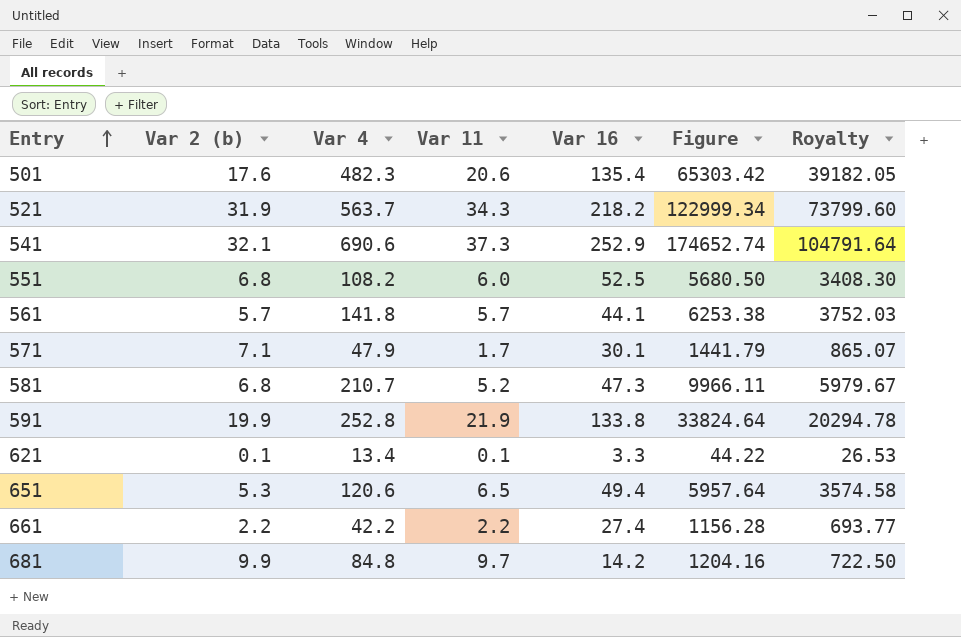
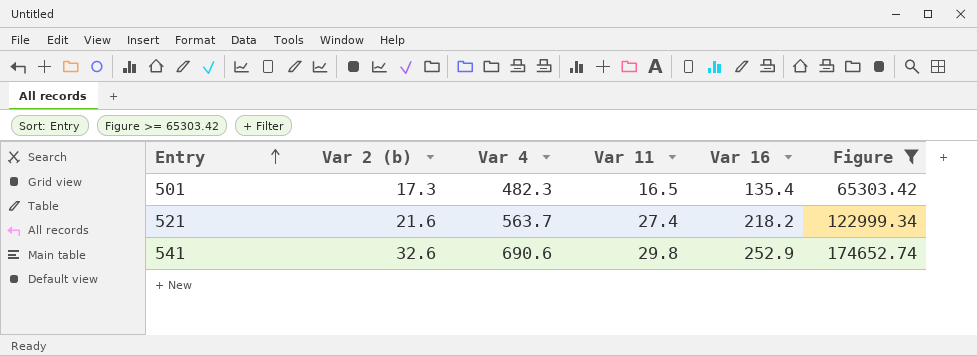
filter: none -> Figure >= 65303.42
column Royalty | formula: [Figure] * 0.6 -> none
501 | Var 2 (b): 17.6 -> 17.3
501 | Var 11: 20.6 -> 16.5
521 | Var 2 (b): 31.9 -> 21.6
521 | Var 11: 34.3 -> 27.4
541 | Var 2 (b): 32.1 -> 32.6
541 | Var 11: 37.3 -> 29.8

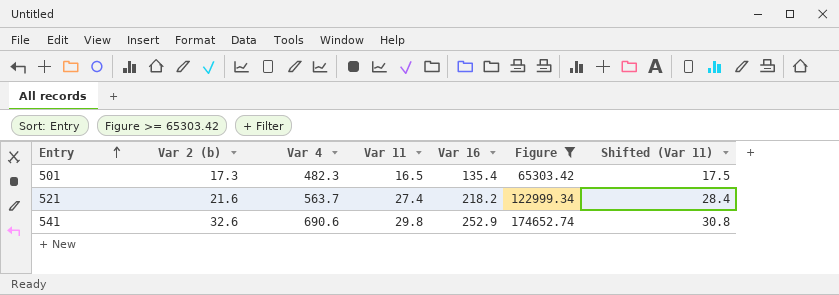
column Shifted (Var 11) | formula: none -> [Var 11] + 1

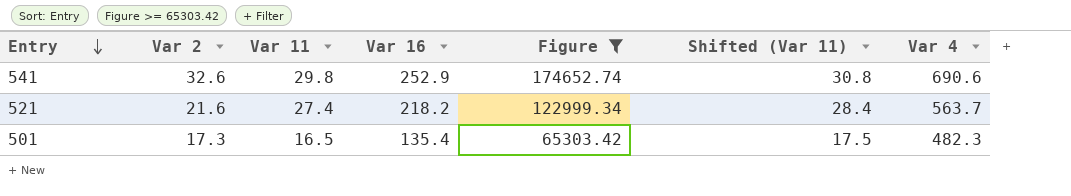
row order: Entry ascending -> Entry descending
column name: Var 2 (b) -> Var 2
column Var 4 | position: 3 -> 7

